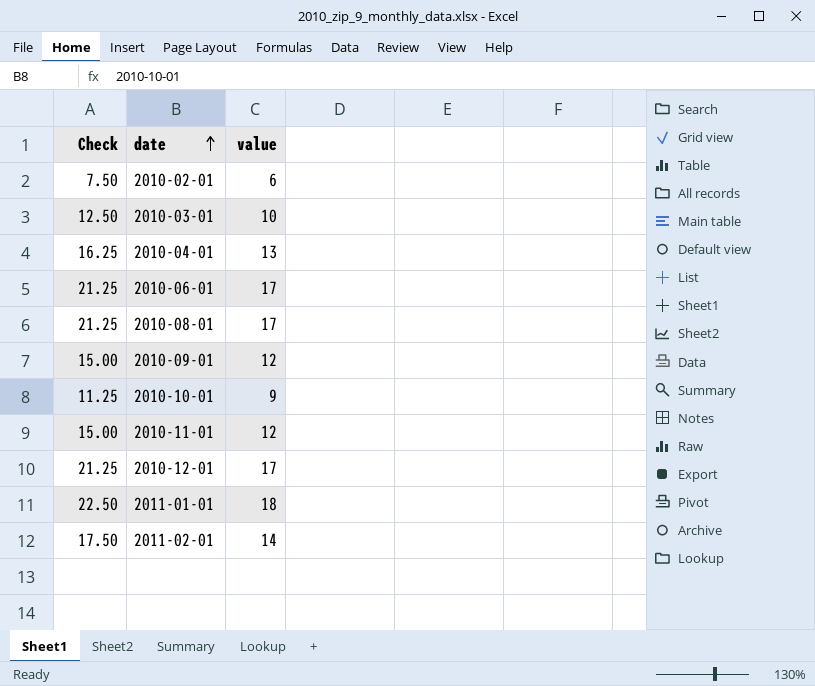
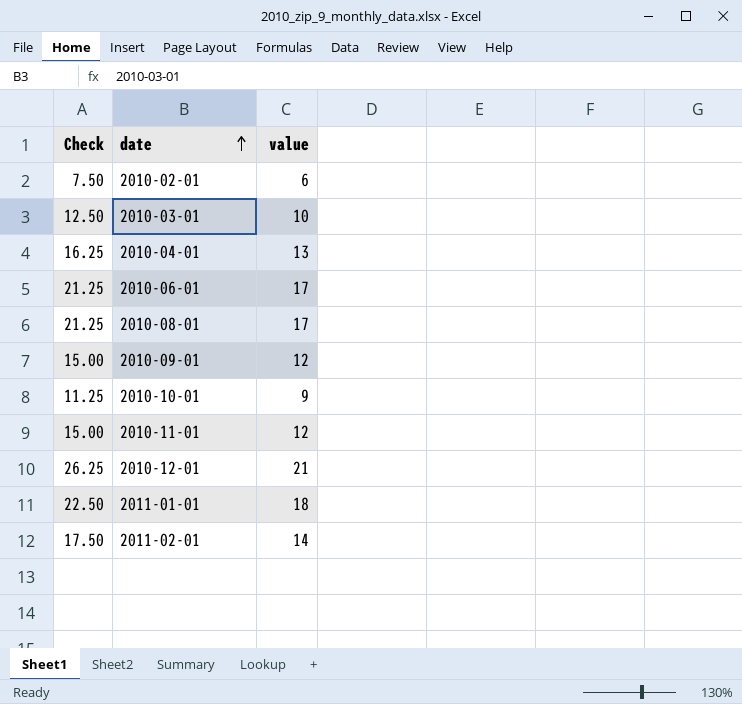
2010-12-01 | Check: 21.25 -> 26.25
2010-12-01 | value: 17 -> 21

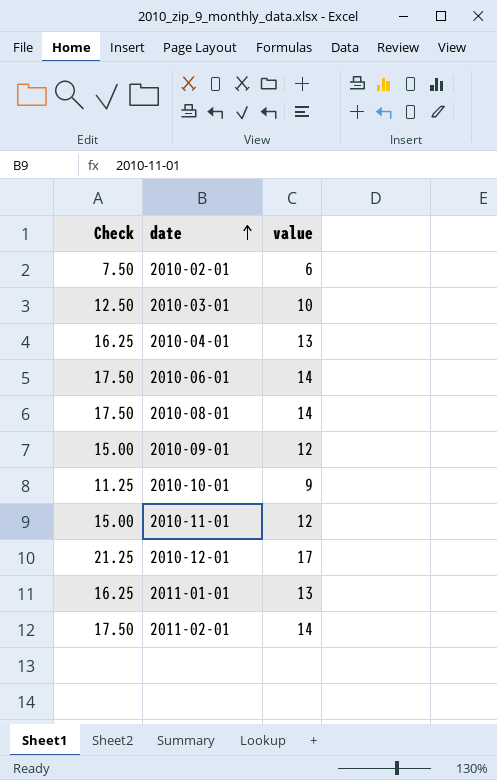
2010-06-01 | Check: 21.25 -> 17.50
2010-06-01 | value: 17 -> 14
2010-08-01 | Check: 21.25 -> 17.50
2010-08-01 | value: 17 -> 14
2010-12-01 | Check: 26.25 -> 21.25
2010-12-01 | value: 21 -> 17
2011-01-01 | Check: 22.50 -> 16.25
2011-01-01 | value: 18 -> 13

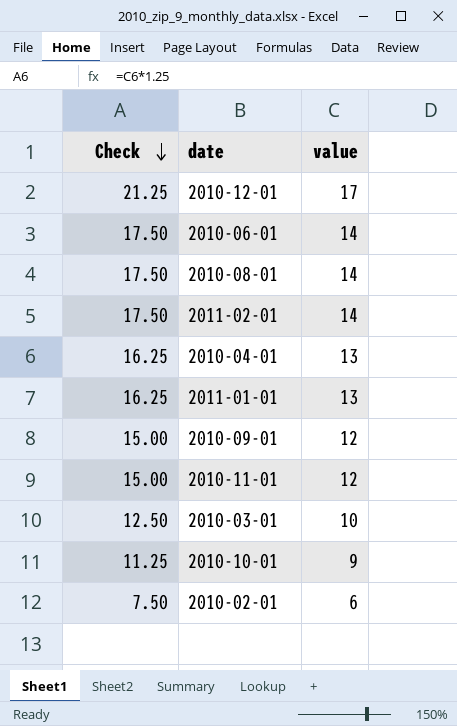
row order: date ascending -> Check descending

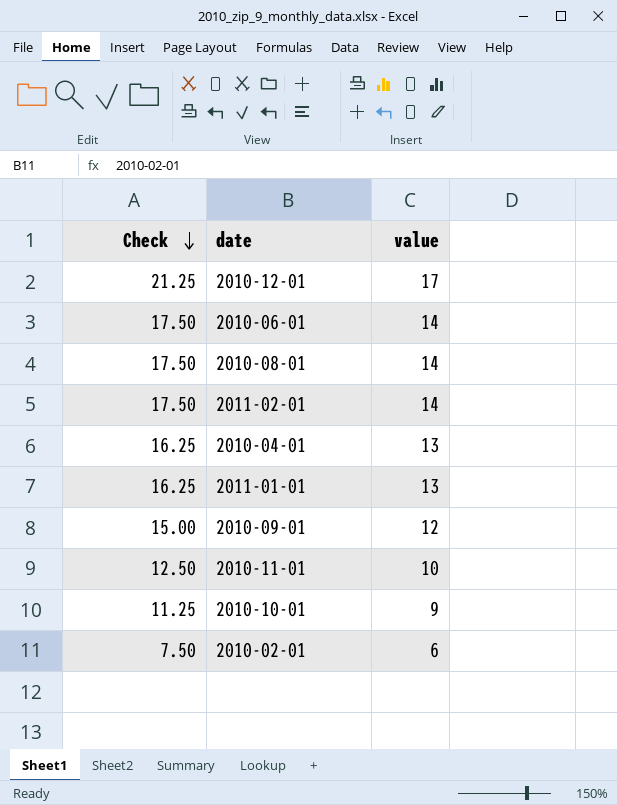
row 2010-03-01: 12.50 | 10 -> none
2010-11-01 | Check: 15.00 -> 12.50
2010-11-01 | value: 12 -> 10

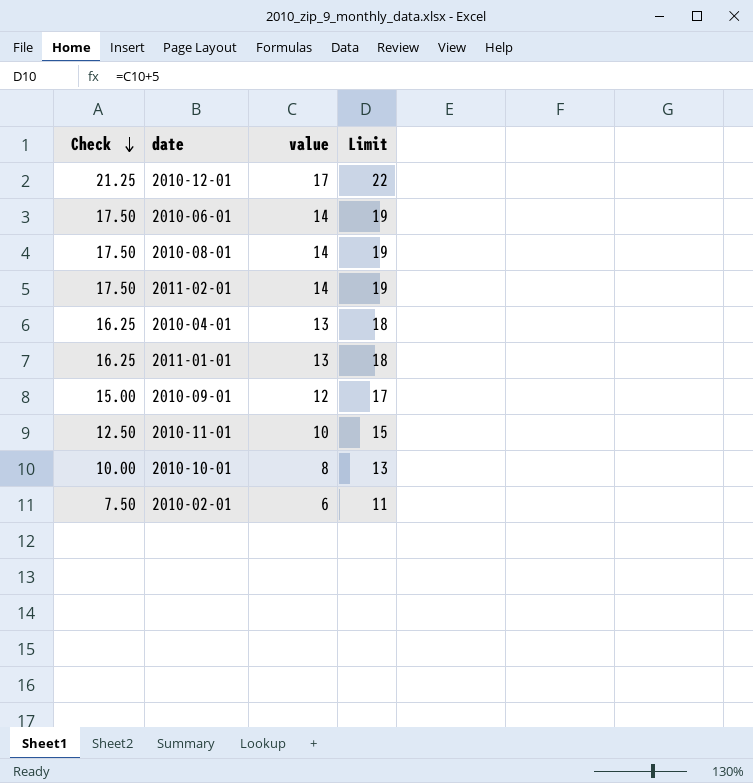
column Limit | formula: none -> [value] + 5
2010-10-01 | Check: 11.25 -> 10.00
2010-10-01 | value: 9 -> 8

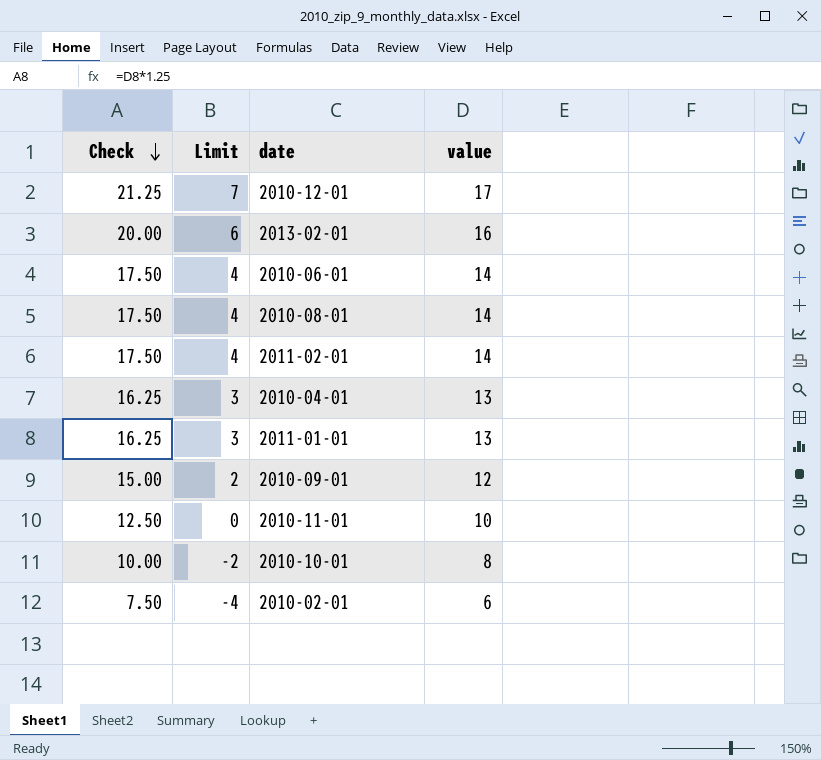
column Limit | formula: [value] + 5 -> [value] - 10
column Limit | position: 4 -> 2
row 2013-02-01: none -> 20.00 | 6 | 16

